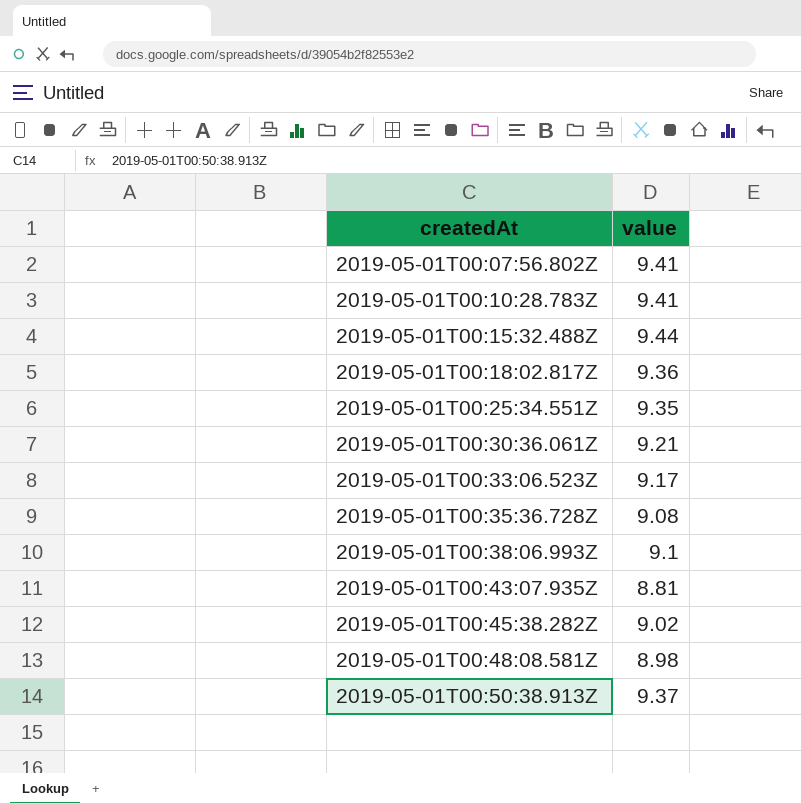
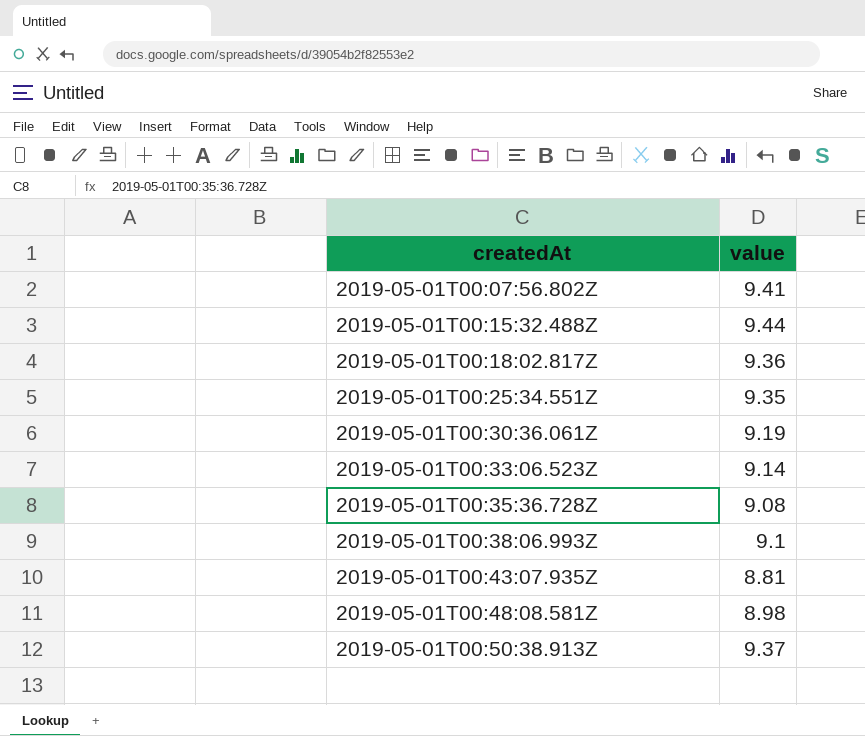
row 2019-05-01T00:10:28.783Z: 9.41 -> none
row 2019-05-01T00:45:38.282Z: 9.02 -> none
2019-05-01T00:30:36.061Z | value: 9.21 -> 9.19
2019-05-01T00:33:06.523Z | value: 9.17 -> 9.14

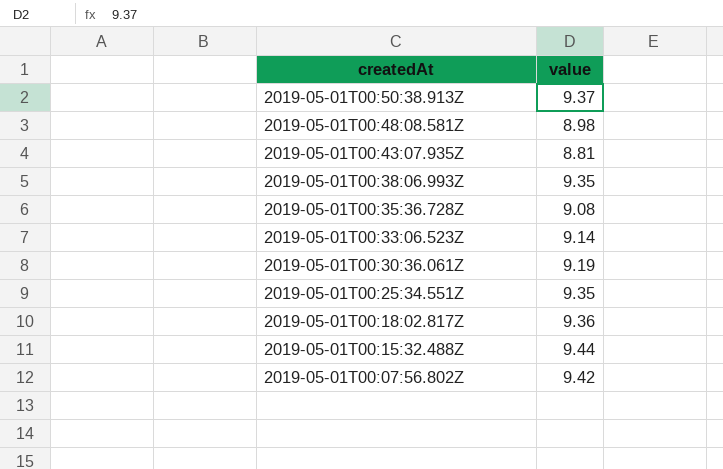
row order: createdAt ascending -> createdAt descending
2019-05-01T00:38:06.993Z | value: 9.1 -> 9.35
2019-05-01T00:07:56.802Z | value: 9.41 -> 9.42

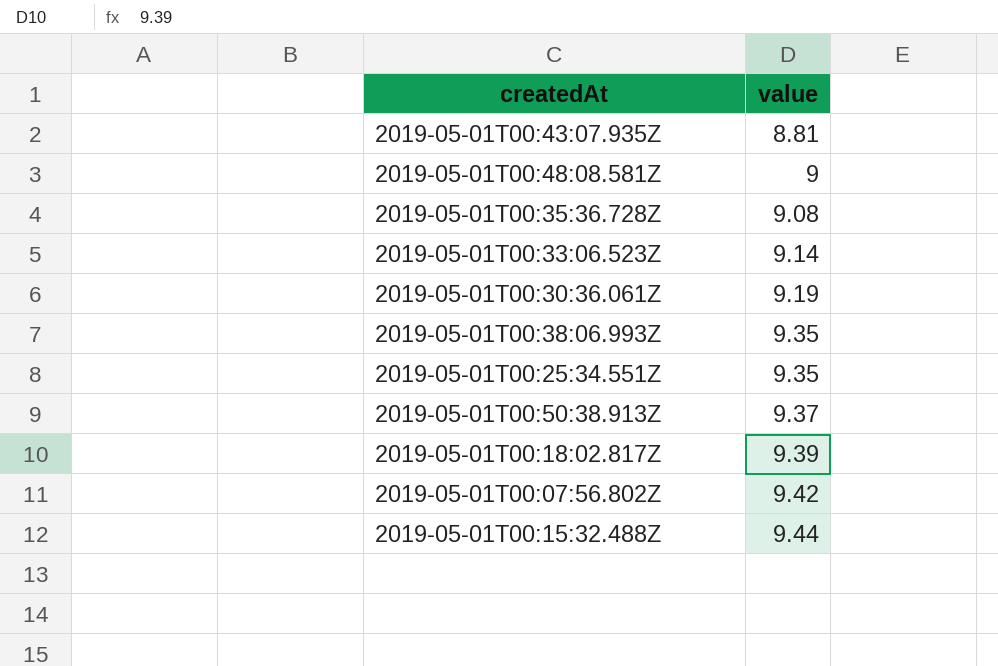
row order: createdAt descending -> value ascending
2019-05-01T00:48:08.581Z | value: 8.98 -> 9
2019-05-01T00:18:02.817Z | value: 9.36 -> 9.39

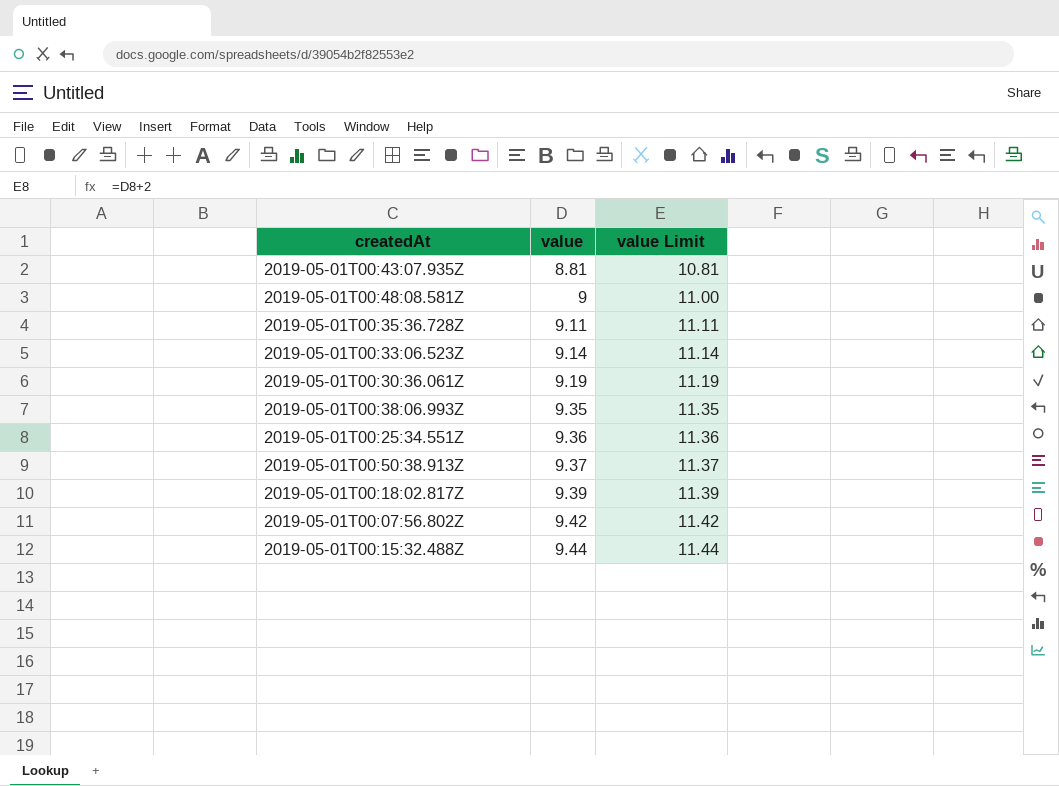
column value Limit | formula: none -> [value] + 2
2019-05-01T00:35:36.728Z | value: 9.08 -> 9.11
2019-05-01T00:25:34.551Z | value: 9.35 -> 9.36

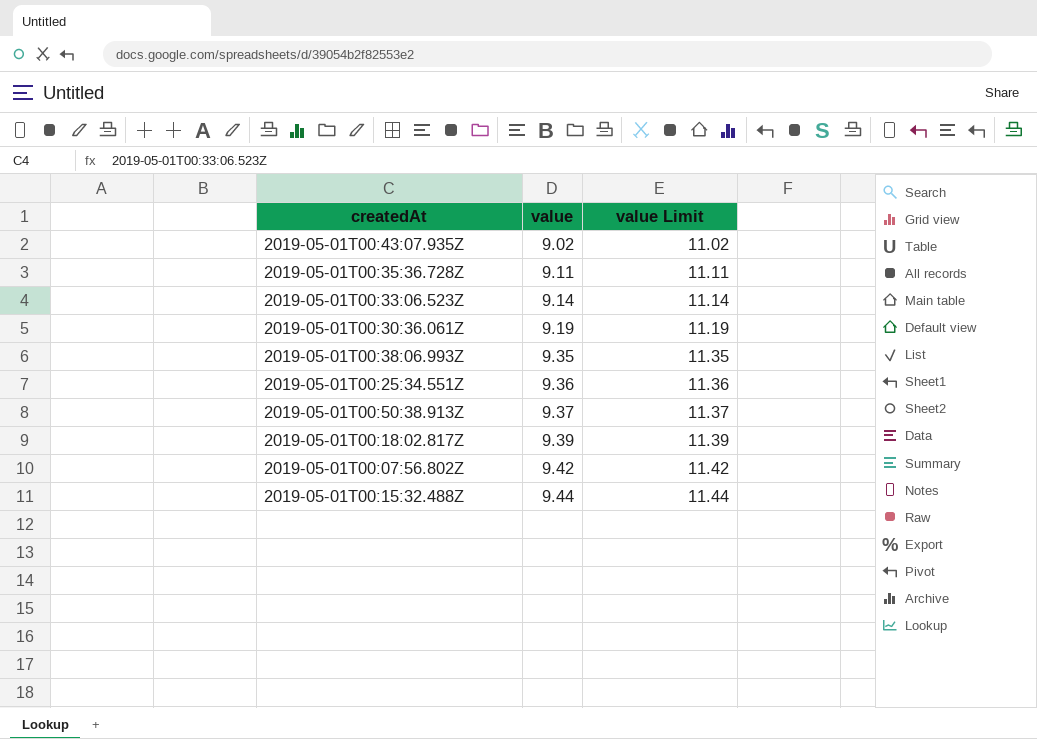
row 2019-05-01T00:48:08.581Z: 9 | 11.00 -> none
2019-05-01T00:43:07.935Z | value: 8.81 -> 9.02
2019-05-01T00:43:07.935Z | value Limit: 10.81 -> 11.02

